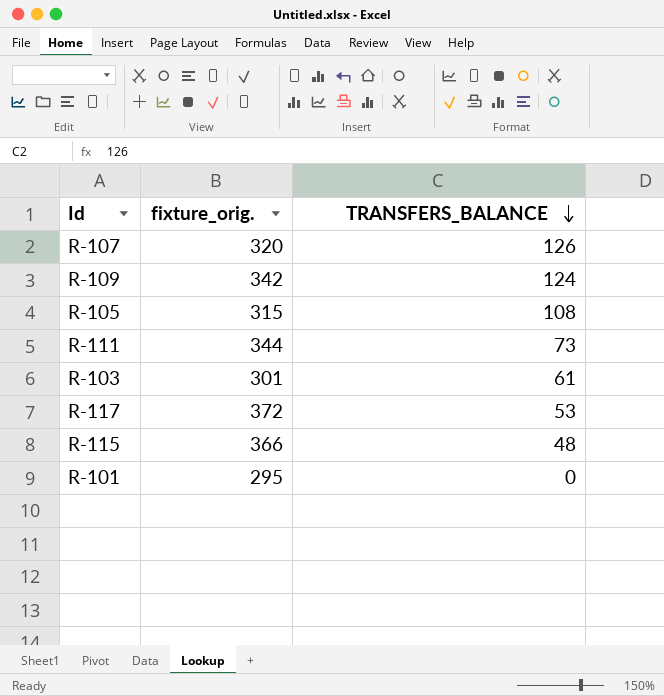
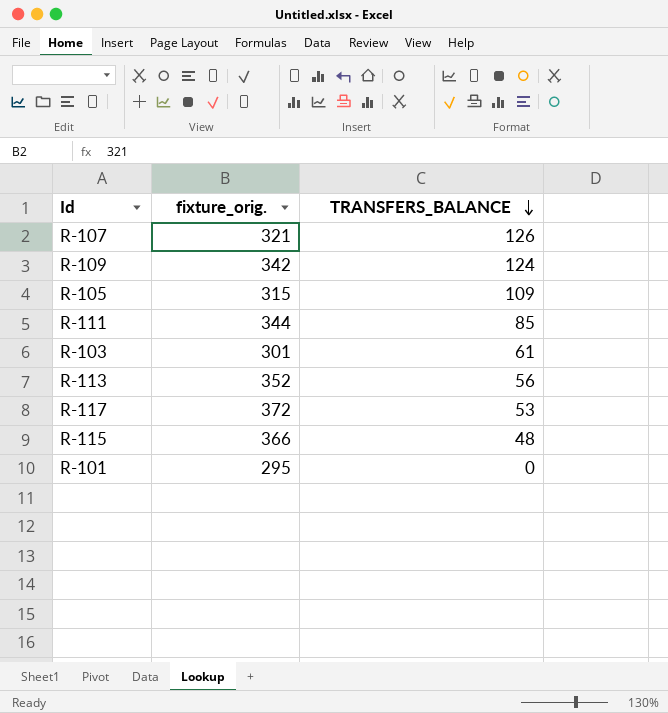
R-107 | fixture_orig.: 320 -> 321
R-105 | TRANSFERS_BALANCE: 108 -> 109
R-111 | TRANSFERS_BALANCE: 73 -> 85
row R-113: none -> 352 | 56

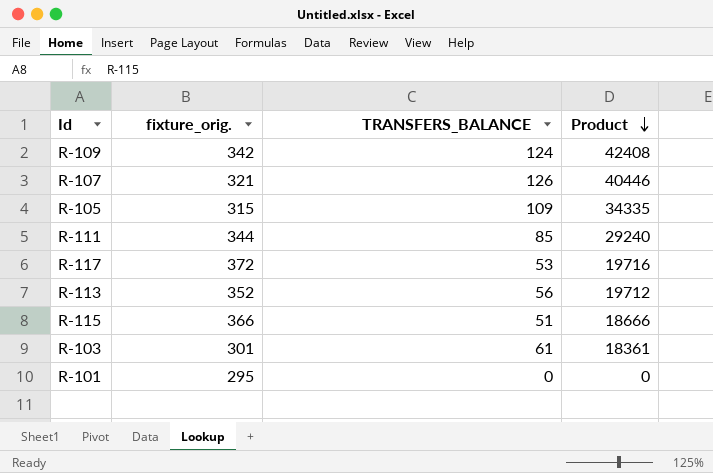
row order: TRANSFERS_BALANCE descending -> Product descending
column Product | formula: none -> [fixture_orig.] * [TRANSFERS_BALANCE]
R-115 | TRANSFERS_BALANCE: 48 -> 51

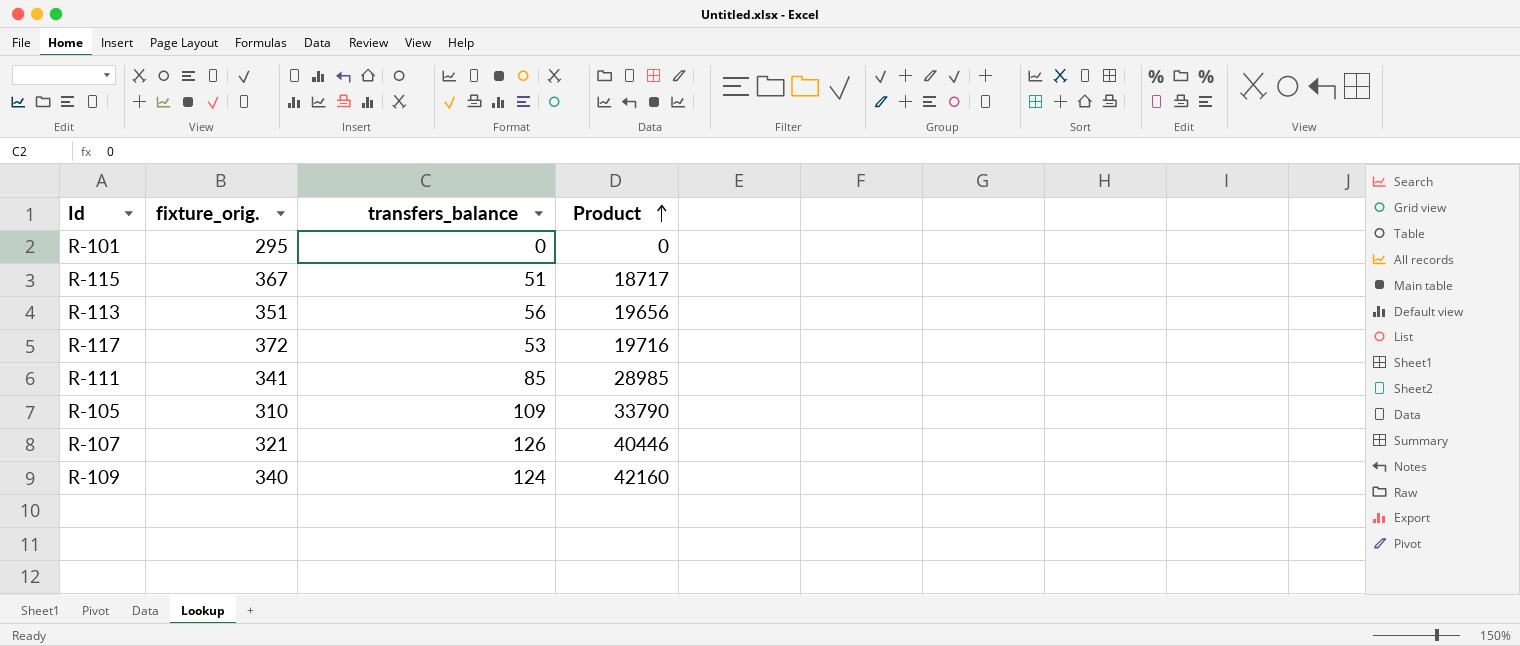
row order: Product descending -> Product ascending
column name: TRANSFERS_BALANCE -> transfers_balance
row R-103: 301 | 61 | 18361 -> none
R-115 | fixture_orig.: 366 -> 367
R-115 | Product: 18666 -> 18717
R-113 | fixture_orig.: 352 -> 351
R-113 | Product: 19712 -> 19656
R-111 | fixture_orig.: 344 -> 341
R-111 | Product: 29240 -> 28985
R-105 | fixture_orig.: 315 -> 310
R-105 | Product: 34335 -> 33790
R-109 | fixture_orig.: 342 -> 340
R-109 | Product: 42408 -> 42160

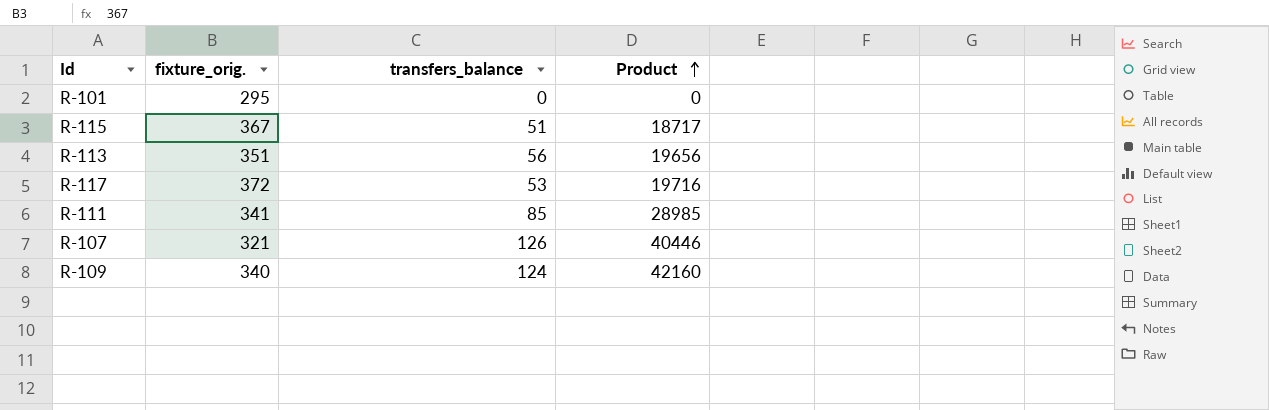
row R-105: 310 | 109 | 33790 -> none

